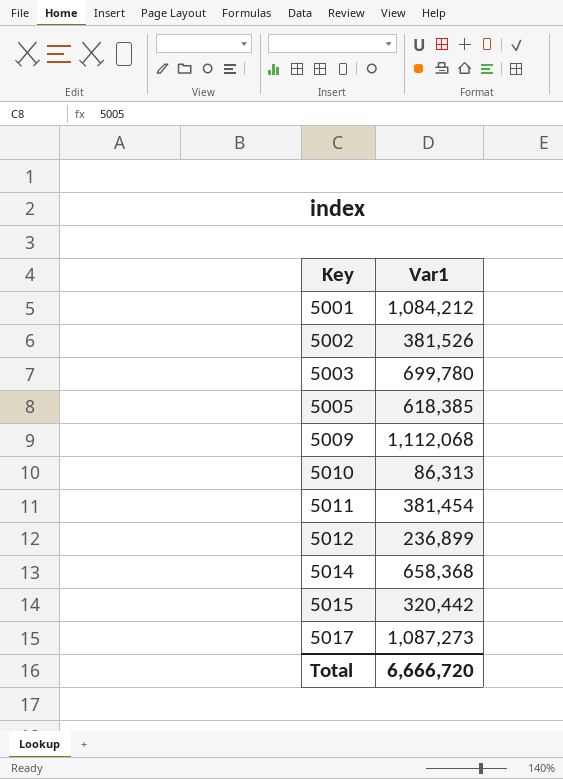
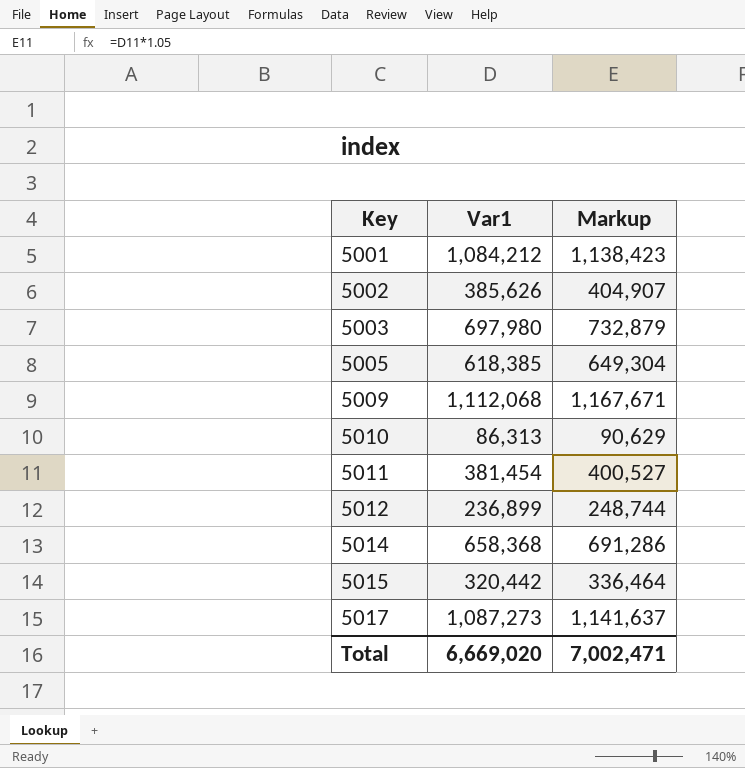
column Markup | formula: none -> [Var1] * 1.05
5002 | Var1: 381,526 -> 385,626
5003 | Var1: 699,780 -> 697,980
Total | Var1: 6,666,720 -> 6,669,020

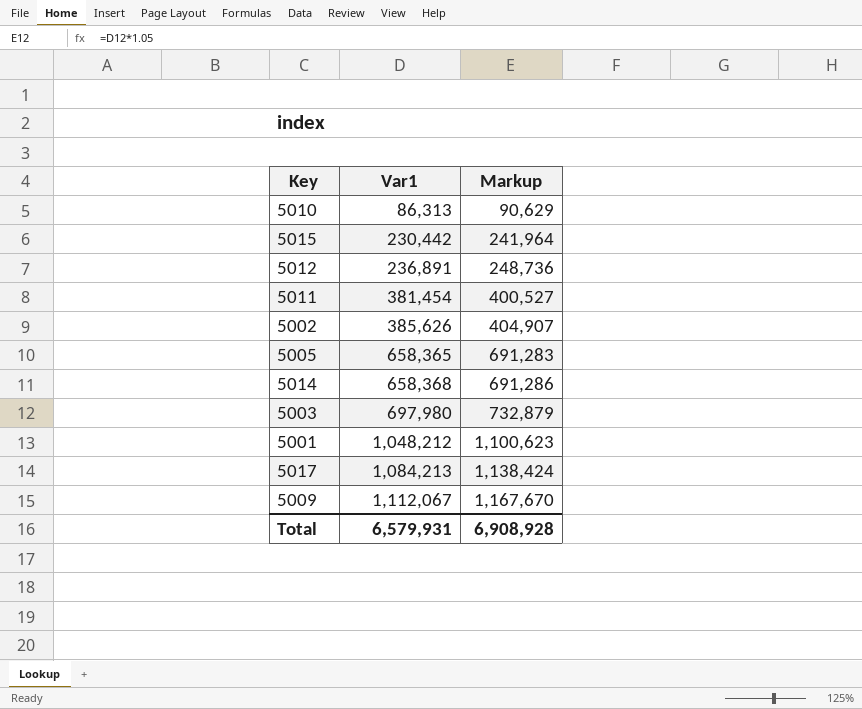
row order: Key ascending -> Var1 ascending
5015 | Var1: 320,442 -> 230,442
5015 | Markup: 336,464 -> 241,964
5012 | Var1: 236,899 -> 236,891
5012 | Markup: 248,744 -> 248,736
5005 | Var1: 618,385 -> 658,365
5005 | Markup: 649,304 -> 691,283
5001 | Var1: 1,084,212 -> 1,048,212
5001 | Markup: 1,138,423 -> 1,100,623
5017 | Var1: 1,087,273 -> 1,084,213
5017 | Markup: 1,141,637 -> 1,138,424
5009 | Var1: 1,112,068 -> 1,112,067
5009 | Markup: 1,167,671 -> 1,167,670
Total | Var1: 6,669,020 -> 6,579,931
Total | Markup: 7,002,471 -> 6,908,928

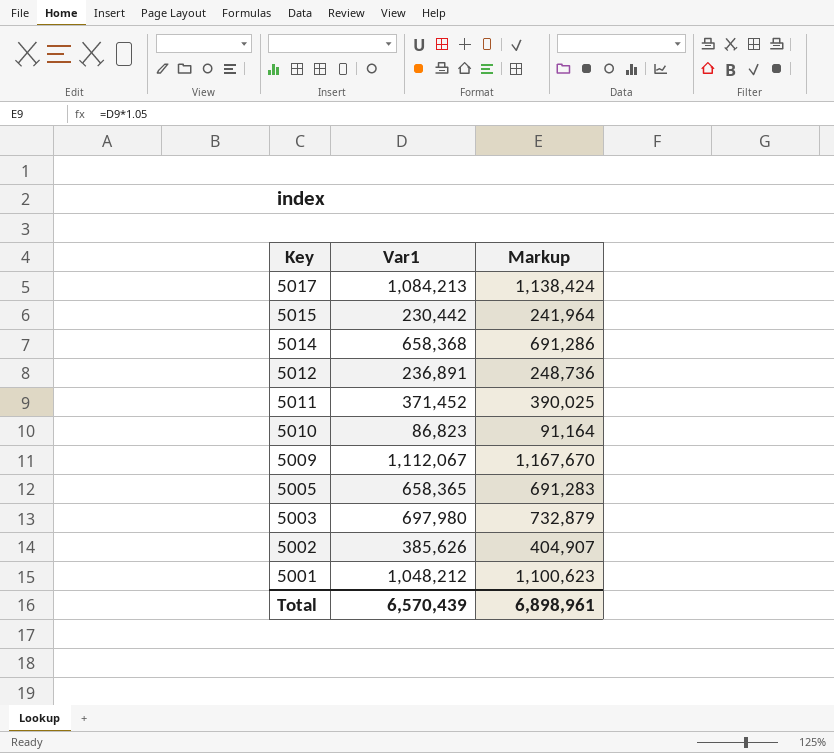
row order: Var1 ascending -> Key descending
5011 | Var1: 381,454 -> 371,452
5011 | Markup: 400,527 -> 390,025
5010 | Var1: 86,313 -> 86,823
5010 | Markup: 90,629 -> 91,164
Total | Var1: 6,579,931 -> 6,570,439
Total | Markup: 6,908,928 -> 6,898,961

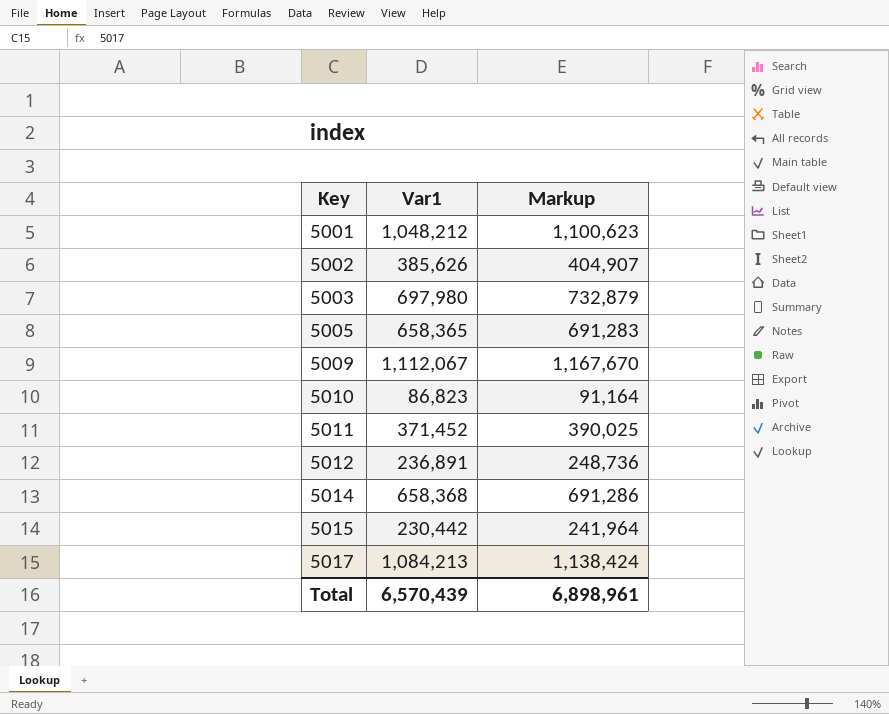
row order: Key descending -> Key ascending

